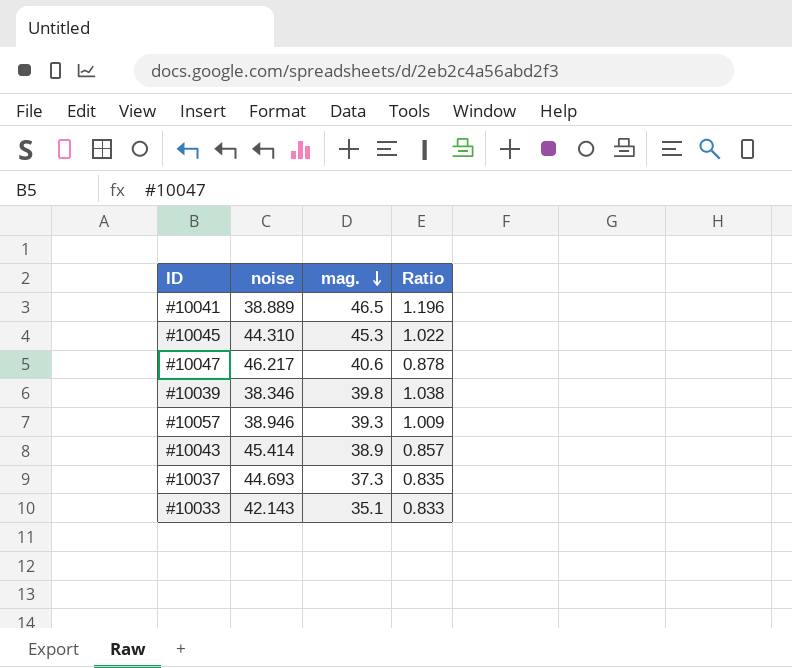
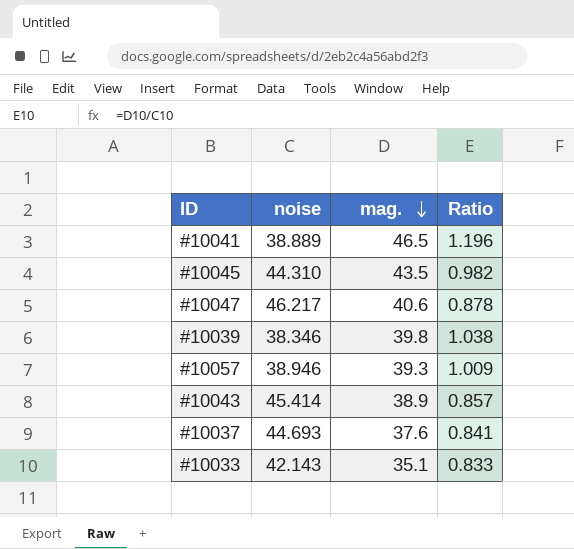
#10045 | mag.: 45.3 -> 43.5
#10045 | Ratio: 1.022 -> 0.982
#10037 | mag.: 37.3 -> 37.6
#10037 | Ratio: 0.835 -> 0.841

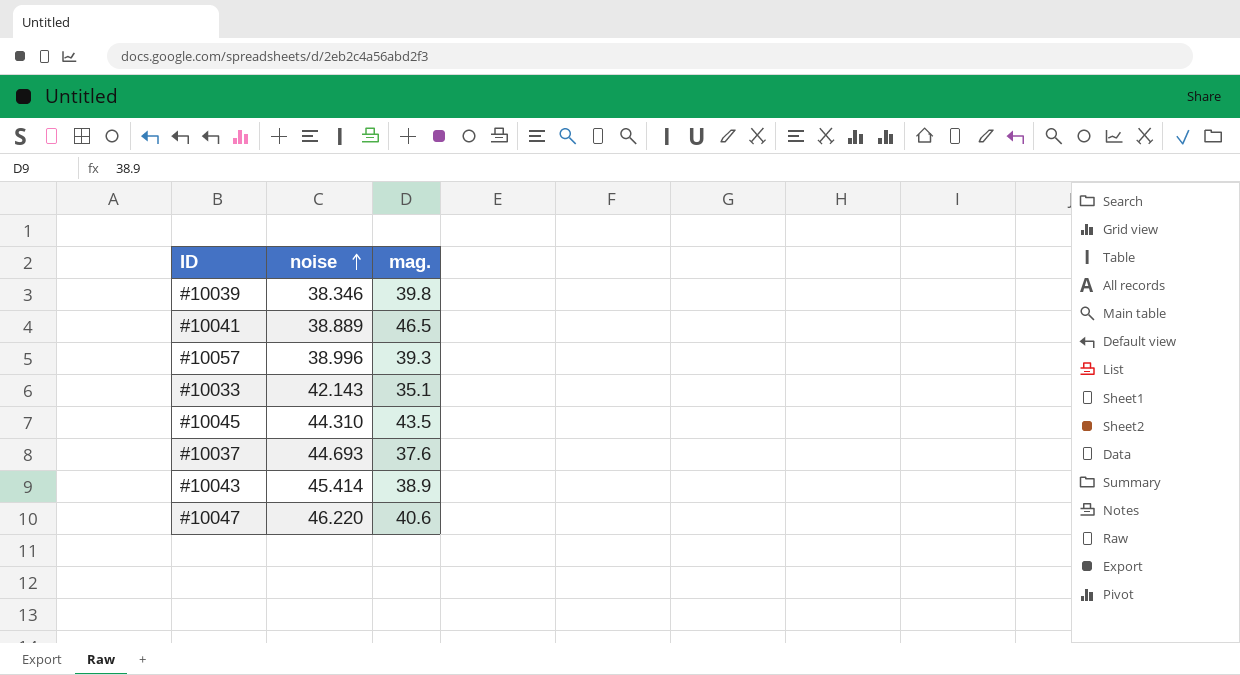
row order: mag. descending -> noise ascending
column Ratio | formula: [mag.] / [noise] -> none
#10057 | noise: 38.946 -> 38.996
#10047 | noise: 46.217 -> 46.220

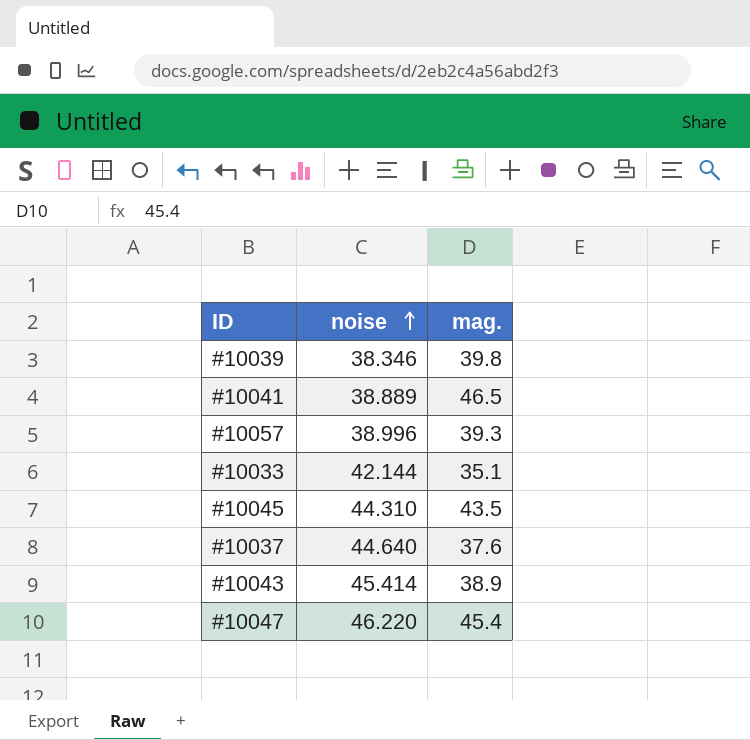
#10033 | noise: 42.143 -> 42.144
#10037 | noise: 44.693 -> 44.640
#10047 | mag.: 40.6 -> 45.4

